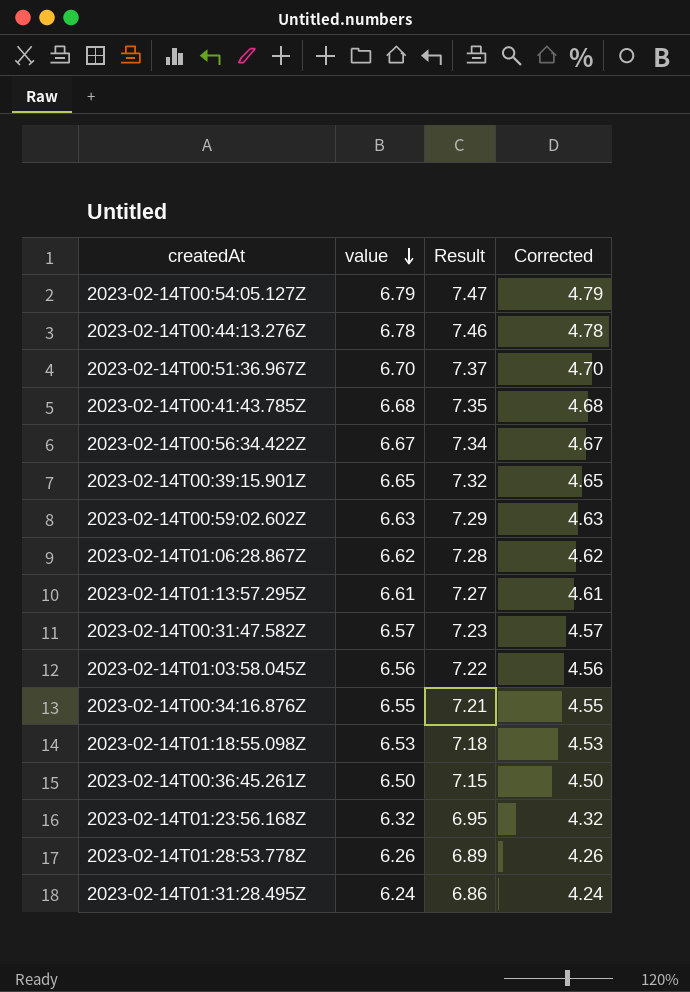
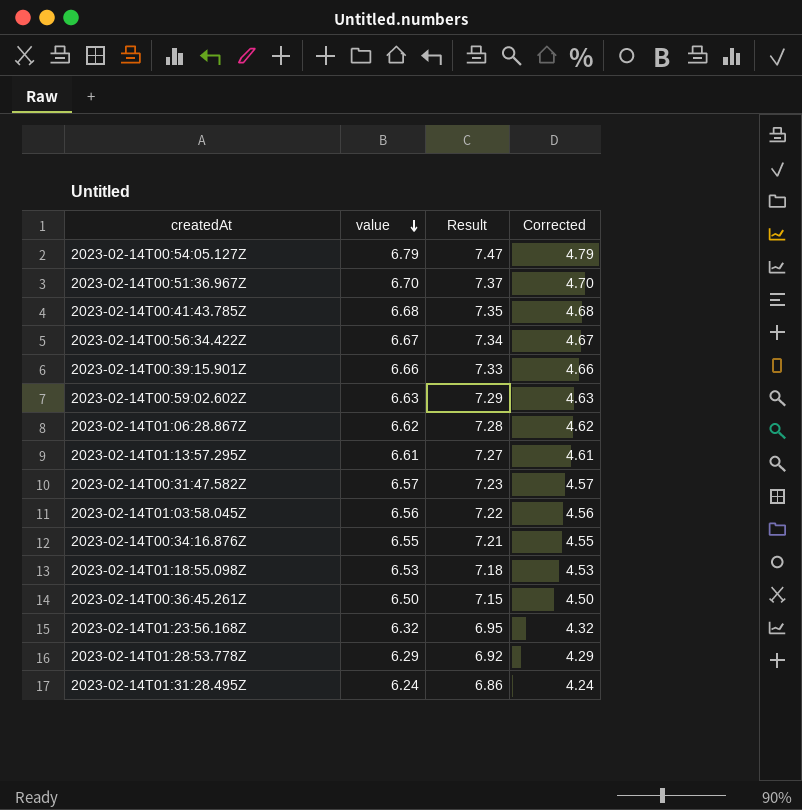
row 2023-02-14T00:44:13.276Z: 6.78 | 7.46 | 4.78 -> none
2023-02-14T00:39:15.901Z | value: 6.65 -> 6.66
2023-02-14T00:39:15.901Z | Result: 7.32 -> 7.33
2023-02-14T00:39:15.901Z | Corrected: 4.65 -> 4.66
2023-02-14T01:28:53.778Z | value: 6.26 -> 6.29
2023-02-14T01:28:53.778Z | Result: 6.89 -> 6.92
2023-02-14T01:28:53.778Z | Corrected: 4.26 -> 4.29

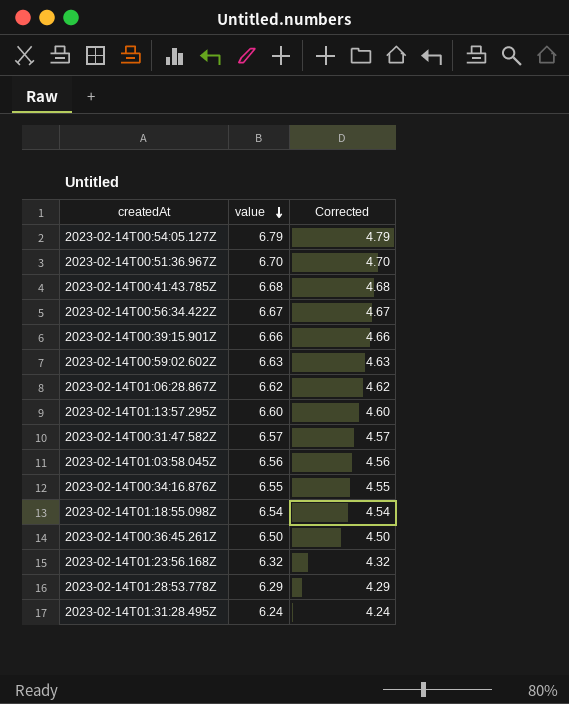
column Result | formula: [value] * 1.1 -> none
2023-02-14T01:13:57.295Z | value: 6.61 -> 6.60
2023-02-14T01:13:57.295Z | Corrected: 4.61 -> 4.60
2023-02-14T01:18:55.098Z | value: 6.53 -> 6.54
2023-02-14T01:18:55.098Z | Corrected: 4.53 -> 4.54

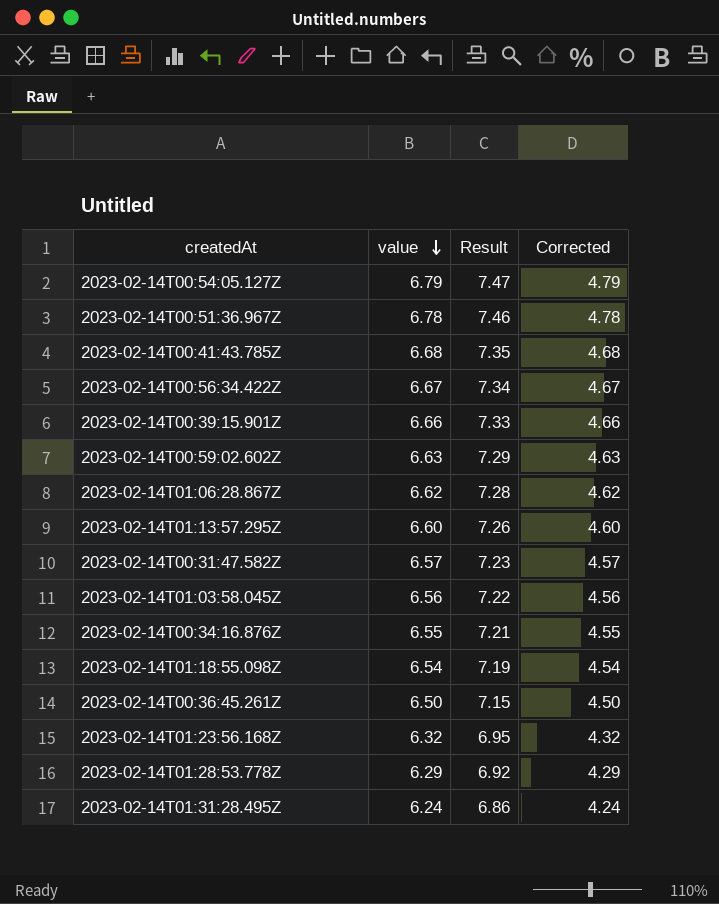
column Result | formula: none -> [value] * 1.1
2023-02-14T00:51:36.967Z | value: 6.70 -> 6.78
2023-02-14T00:51:36.967Z | Corrected: 4.70 -> 4.78

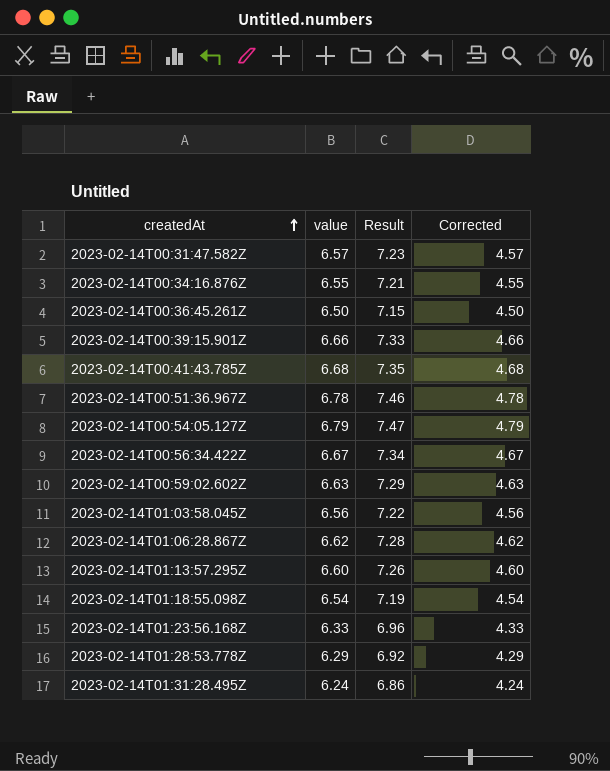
row order: value descending -> createdAt ascending
2023-02-14T01:23:56.168Z | value: 6.32 -> 6.33
2023-02-14T01:23:56.168Z | Result: 6.95 -> 6.96
2023-02-14T01:23:56.168Z | Corrected: 4.32 -> 4.33

